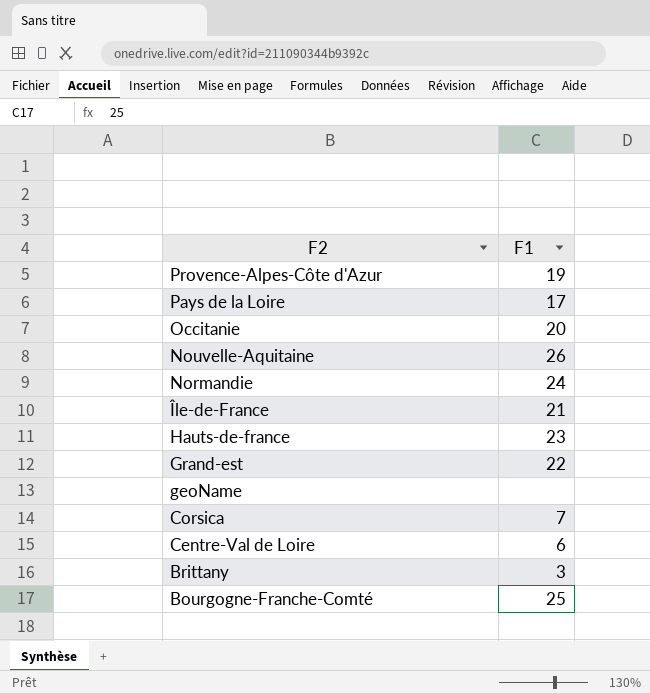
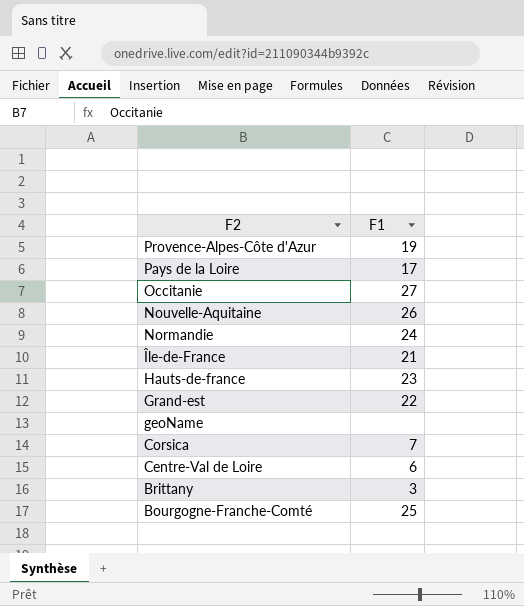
Occitanie | F1: 20 -> 27

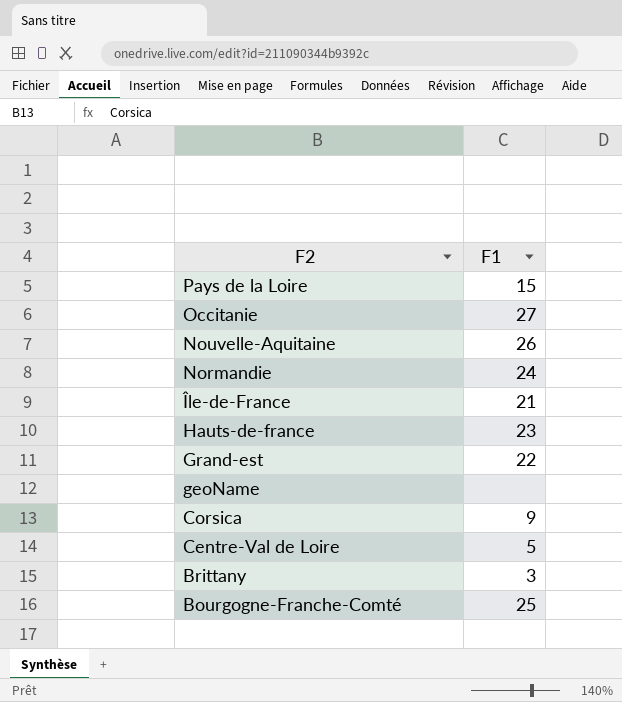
row Provence-Alpes-Côte d'Azur: 19 -> none
Pays de la Loire | F1: 17 -> 15
Corsica | F1: 7 -> 9
Centre-Val de Loire | F1: 6 -> 5

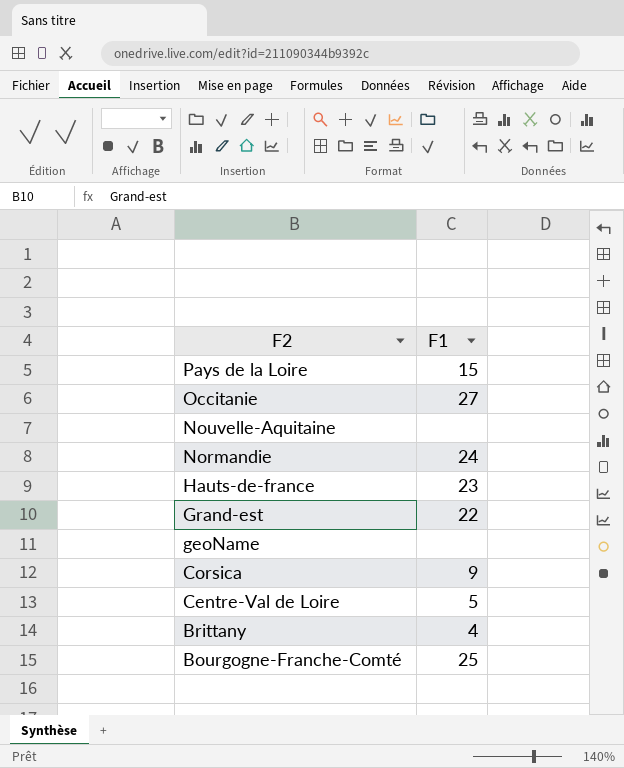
row Île-de-France: 21 -> none
Nouvelle-Aquitaine | F1: 26 -> none
Brittany | F1: 3 -> 4

